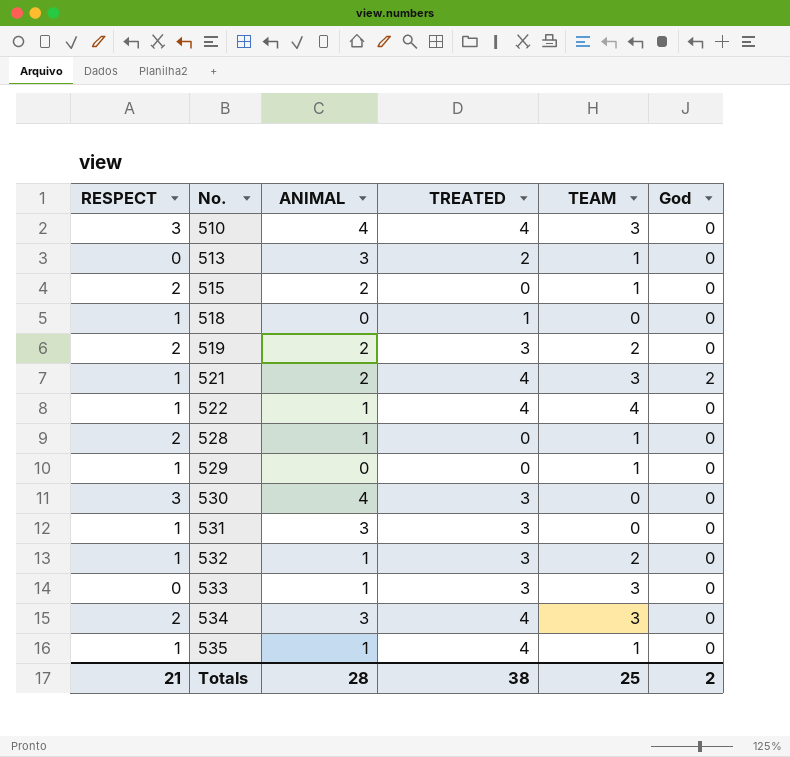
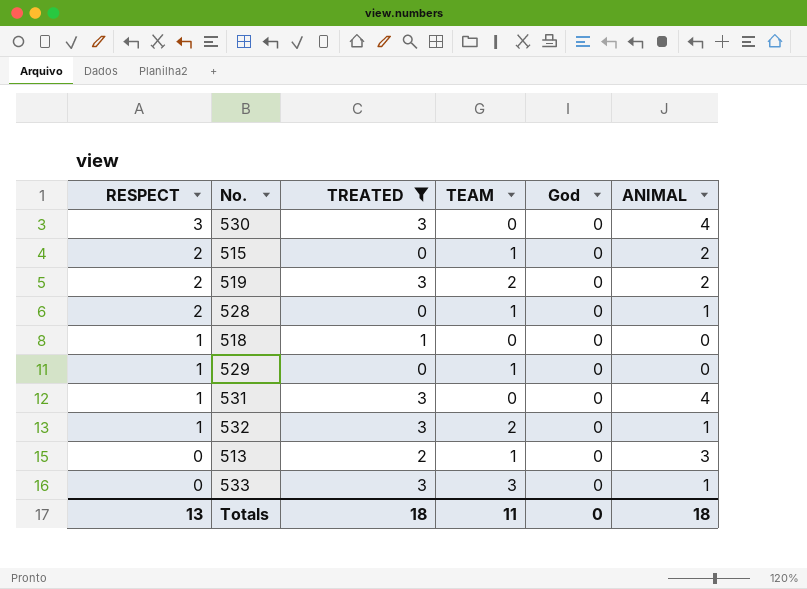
filter: none -> TREATED != 4
row order: No. ascending -> RESPECT descending
column ANIMAL | position: 3 -> 6
531 | ANIMAL: 3 -> 4
Totals | RESPECT: 21 -> 13
Totals | TREATED: 38 -> 18
Totals | TEAM: 25 -> 11
Totals | God: 2 -> 0
Totals | ANIMAL: 28 -> 18

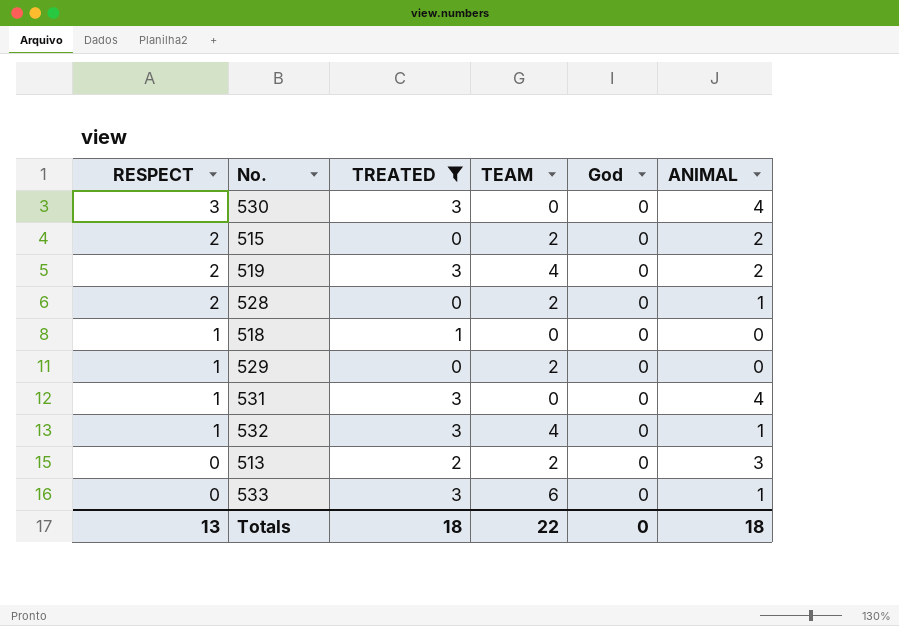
515 | TEAM: 1 -> 2
519 | TEAM: 2 -> 4
528 | TEAM: 1 -> 2
529 | TEAM: 1 -> 2
532 | TEAM: 2 -> 4
513 | TEAM: 1 -> 2
533 | TEAM: 3 -> 6
Totals | TEAM: 11 -> 22

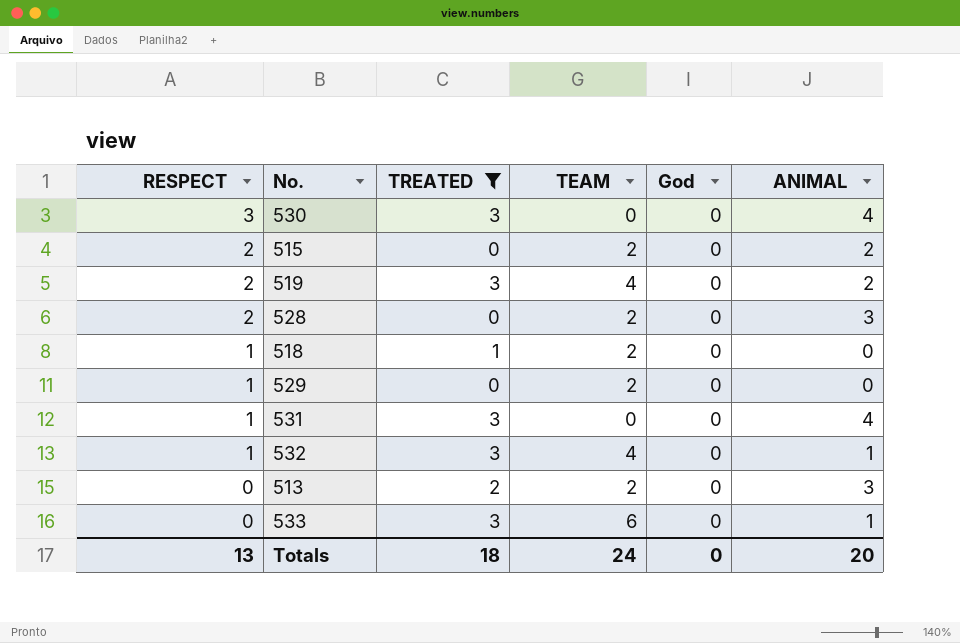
528 | ANIMAL: 1 -> 3
518 | TEAM: 0 -> 2
Totals | TEAM: 22 -> 24
Totals | ANIMAL: 18 -> 20

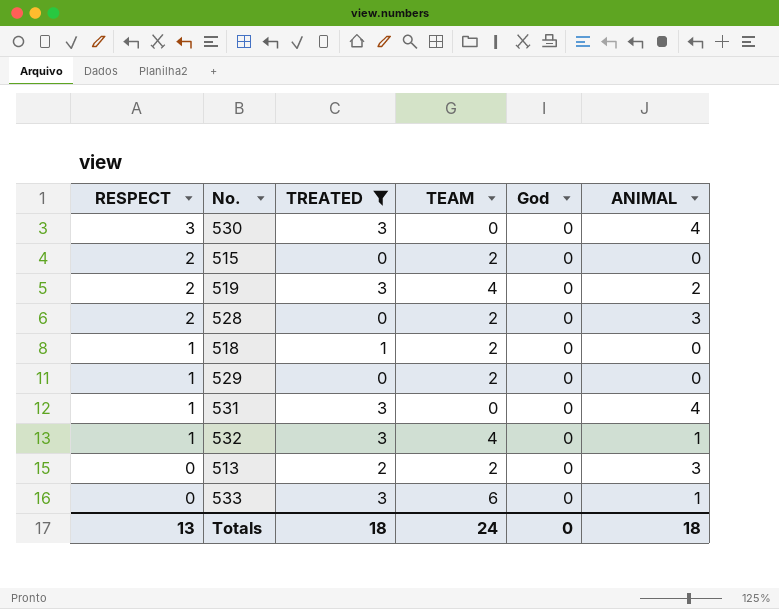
515 | ANIMAL: 2 -> 0
Totals | ANIMAL: 20 -> 18

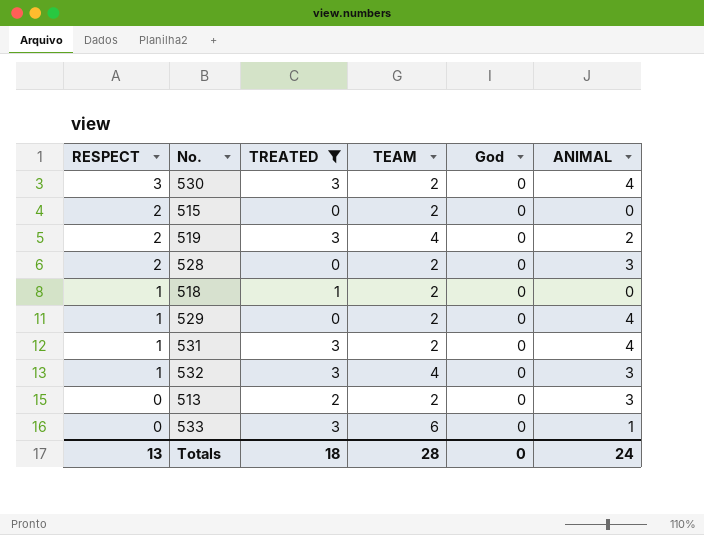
530 | TEAM: 0 -> 2
529 | ANIMAL: 0 -> 4
531 | TEAM: 0 -> 2
532 | ANIMAL: 1 -> 3
Totals | TEAM: 24 -> 28
Totals | ANIMAL: 18 -> 24

